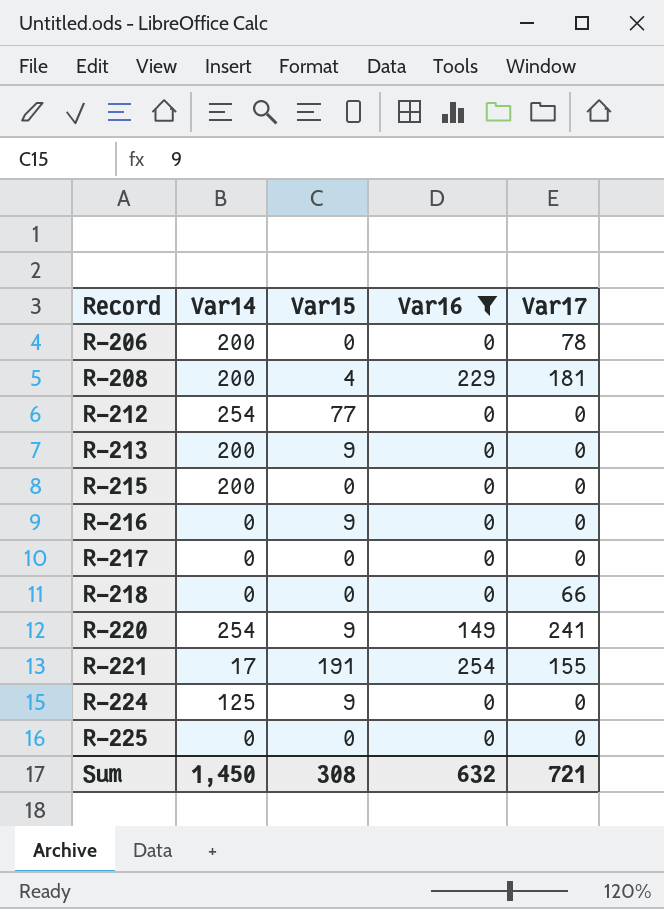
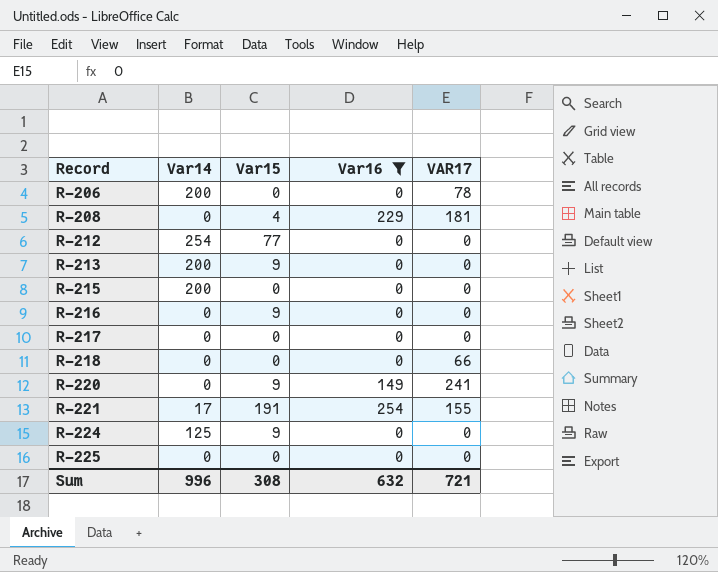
column name: Var17 -> VAR17
R-208 | Var14: 200 -> 0
R-220 | Var14: 254 -> 0
Sum | Var14: 1,450 -> 996

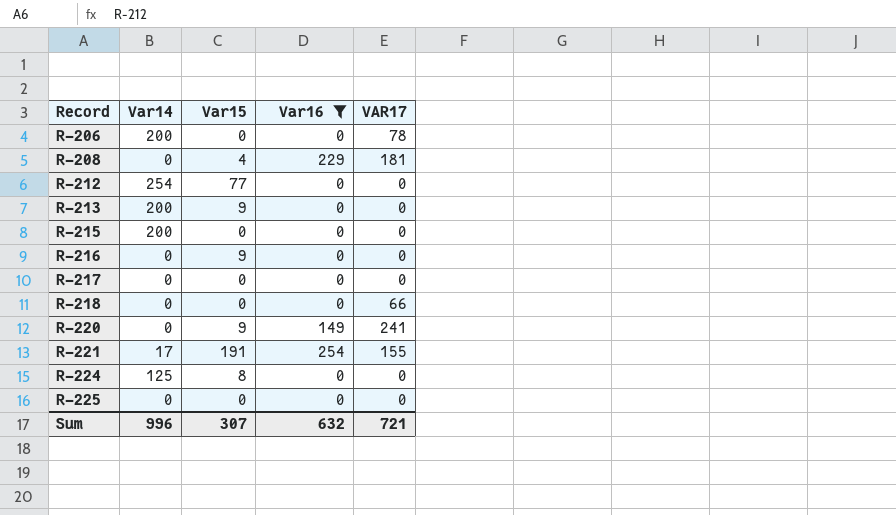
R-224 | Var15: 9 -> 8
Sum | Var15: 308 -> 307

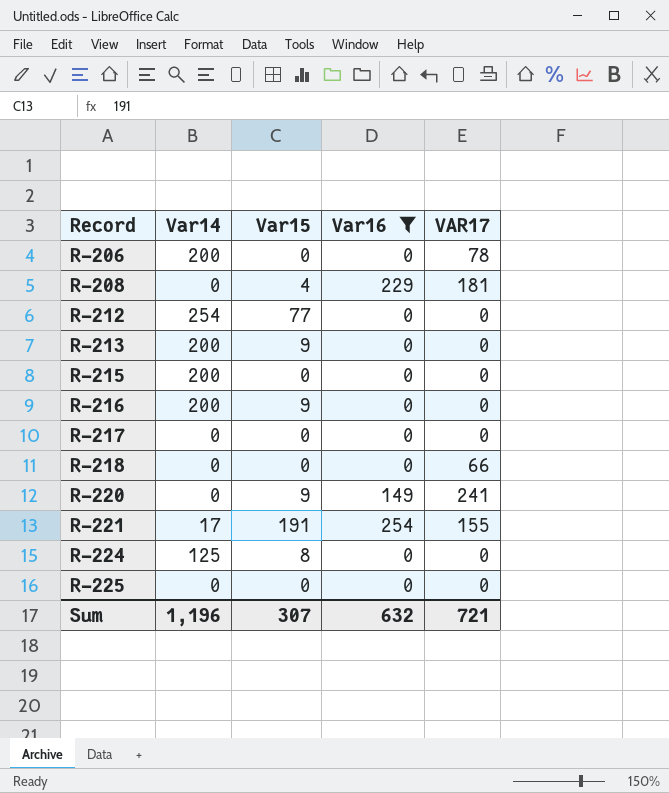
R-216 | Var14: 0 -> 200
Sum | Var14: 996 -> 1,196

